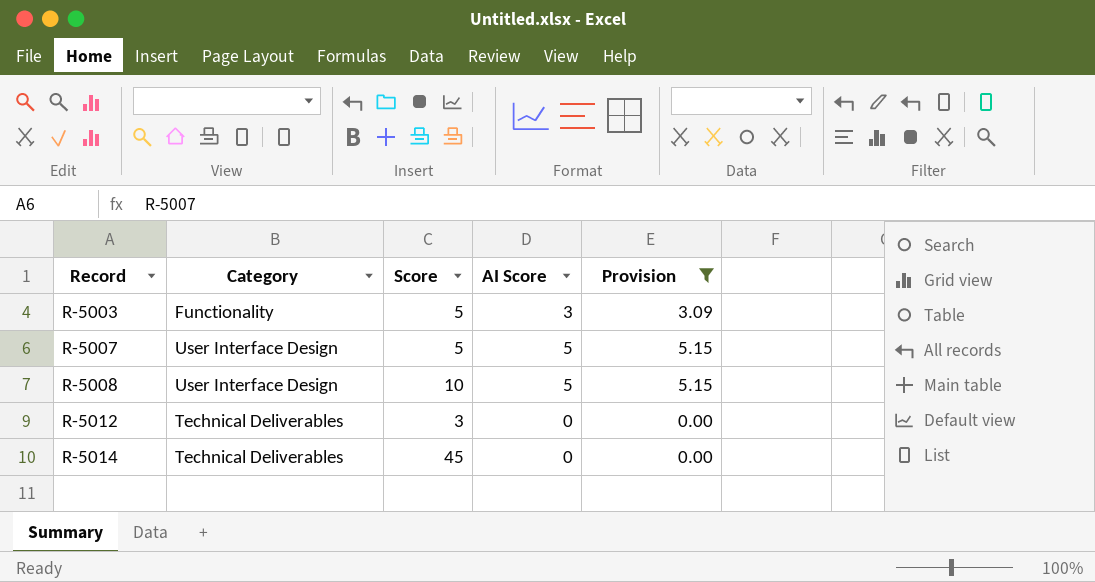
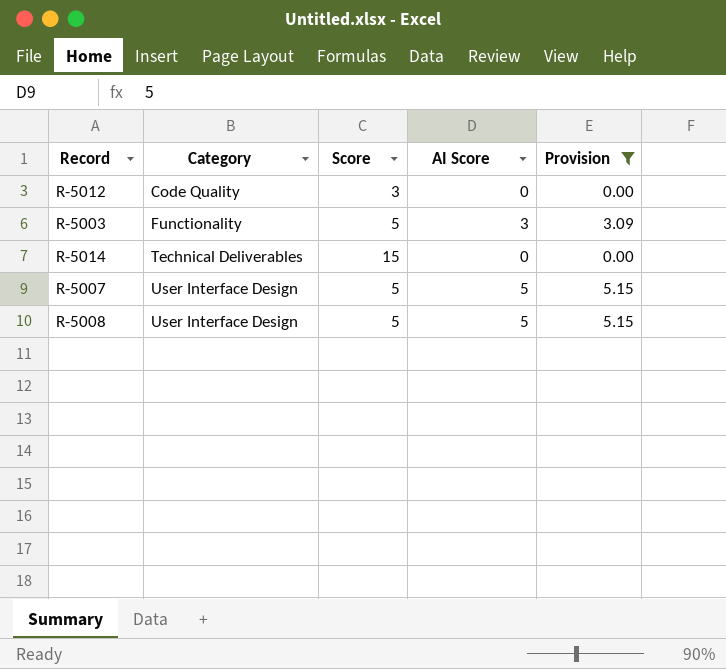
row order: Record ascending -> Category ascending
R-5012 | Category: Technical Deliverables -> Code Quality
R-5014 | Score: 45 -> 15
R-5008 | Score: 10 -> 5

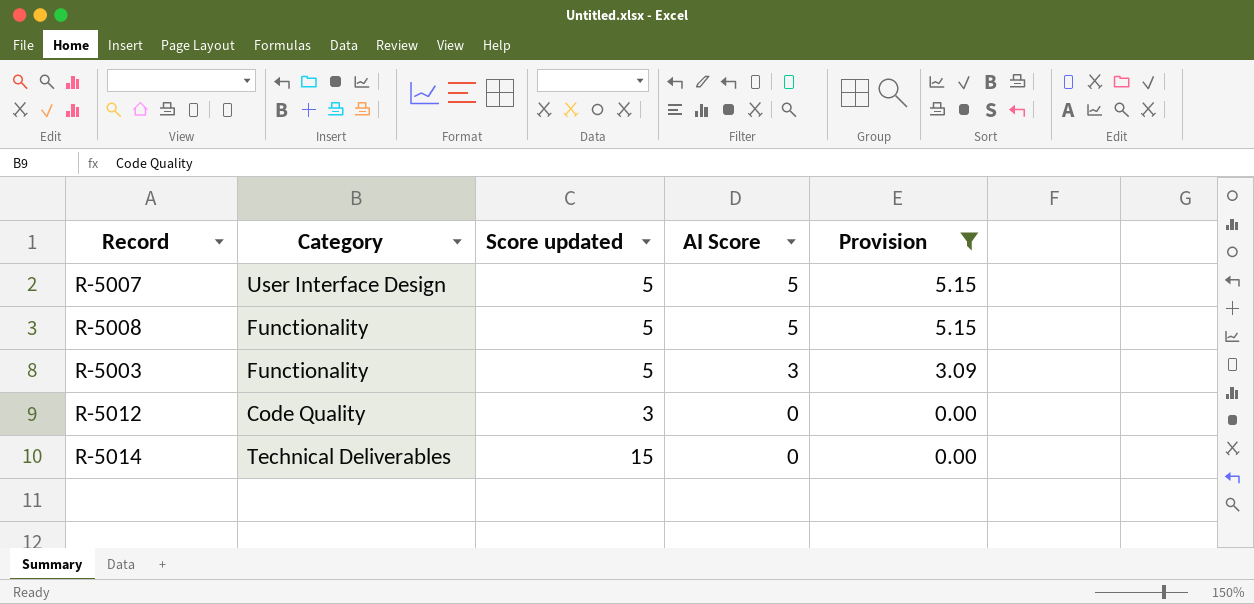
row order: Category ascending -> AI Score descending
column name: Score -> Score updated
R-5008 | Category: User Interface Design -> Functionality

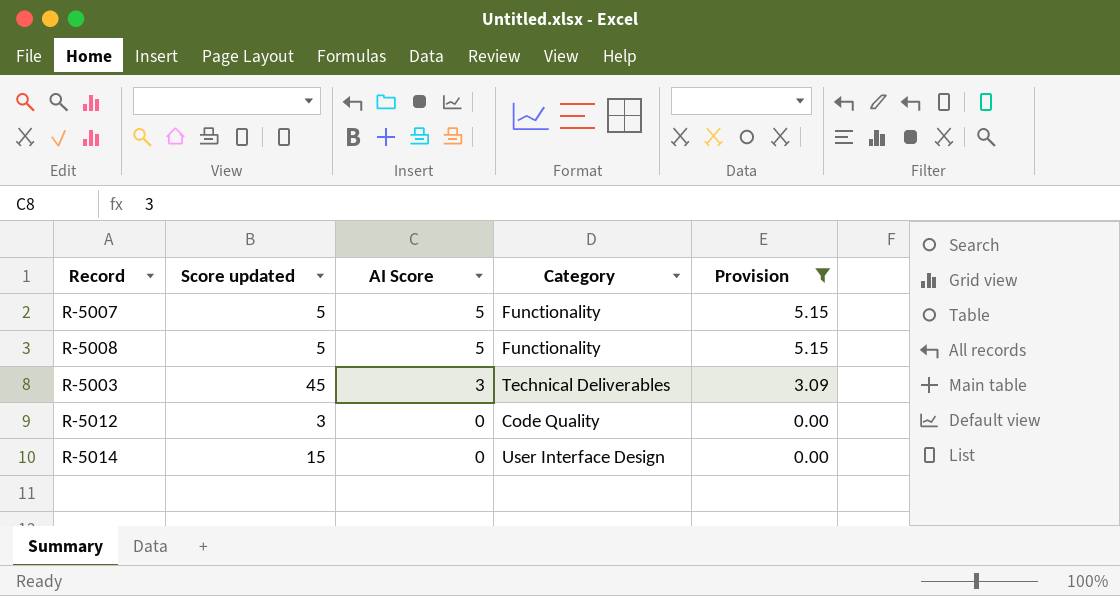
column Category | position: 2 -> 4
R-5007 | Category: User Interface Design -> Functionality
R-5003 | Score updated: 5 -> 45
R-5003 | Category: Functionality -> Technical Deliverables
R-5014 | Category: Technical Deliverables -> User Interface Design

